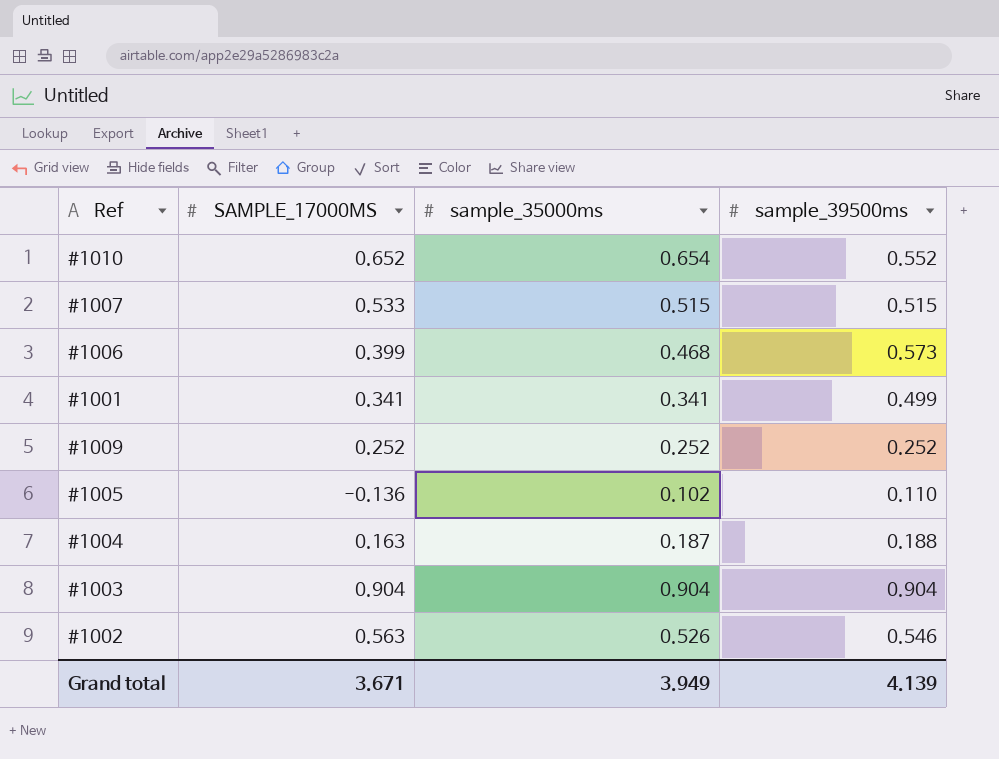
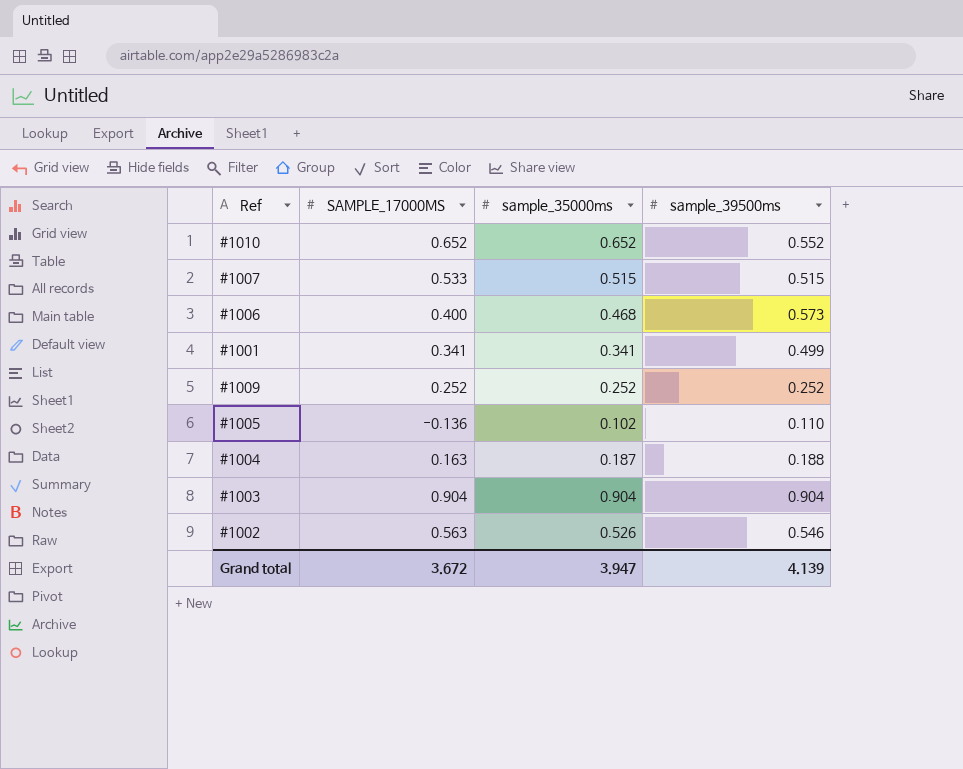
#1010 | sample_35000ms: 0.654 -> 0.652
#1006 | SAMPLE_17000MS: 0.399 -> 0.400
Grand total | SAMPLE_17000MS: 3.671 -> 3.672
Grand total | sample_35000ms: 3.949 -> 3.947

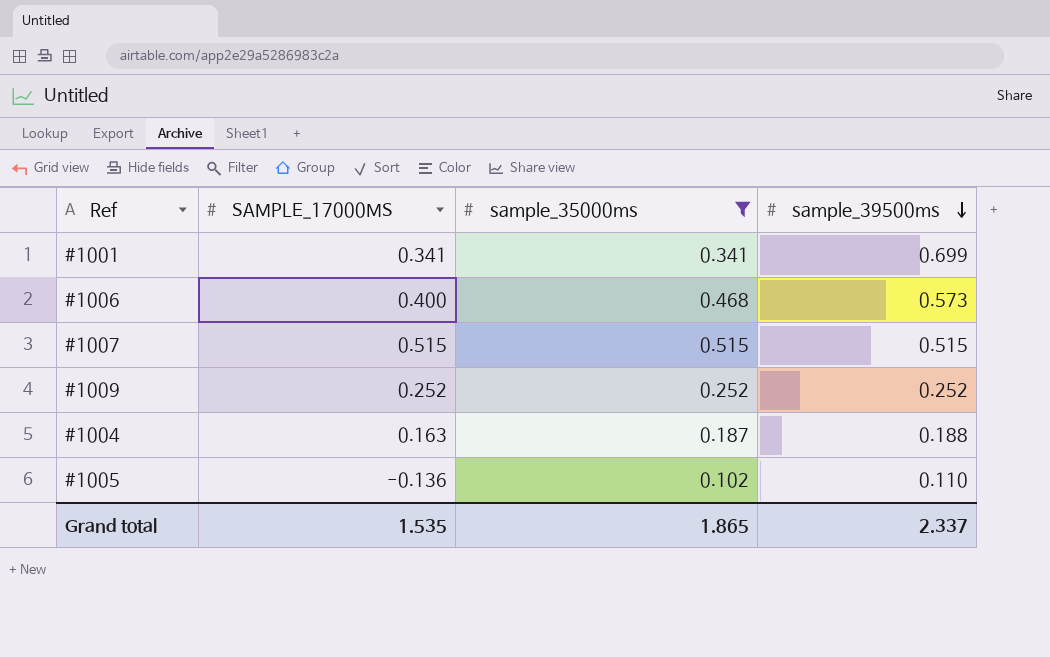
filter: none -> sample_35000ms <= 0.515
row order: none -> sample_39500ms descending
#1001 | sample_39500ms: 0.499 -> 0.699
#1007 | SAMPLE_17000MS: 0.533 -> 0.515
Grand total | SAMPLE_17000MS: 3.672 -> 1.535
Grand total | sample_35000ms: 3.947 -> 1.865
Grand total | sample_39500ms: 4.139 -> 2.337

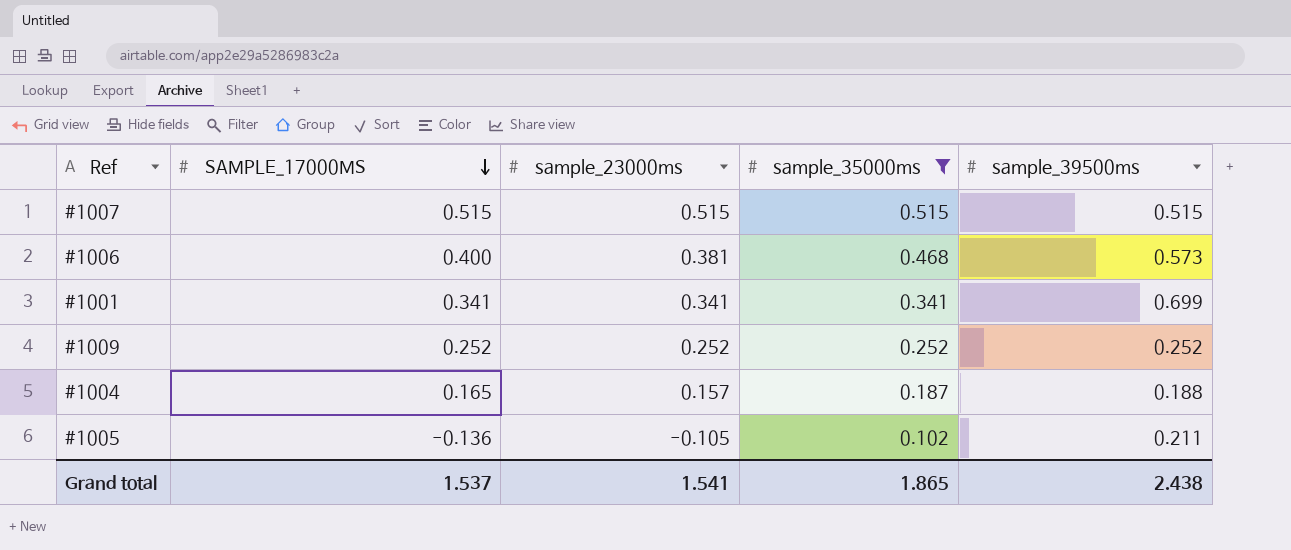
row order: sample_39500ms descending -> SAMPLE_17000MS descending
column sample_23000ms | position: none -> 3
#1004 | SAMPLE_17000MS: 0.163 -> 0.165
#1005 | sample_39500ms: 0.110 -> 0.211
Grand total | SAMPLE_17000MS: 1.535 -> 1.537
Grand total | sample_39500ms: 2.337 -> 2.438

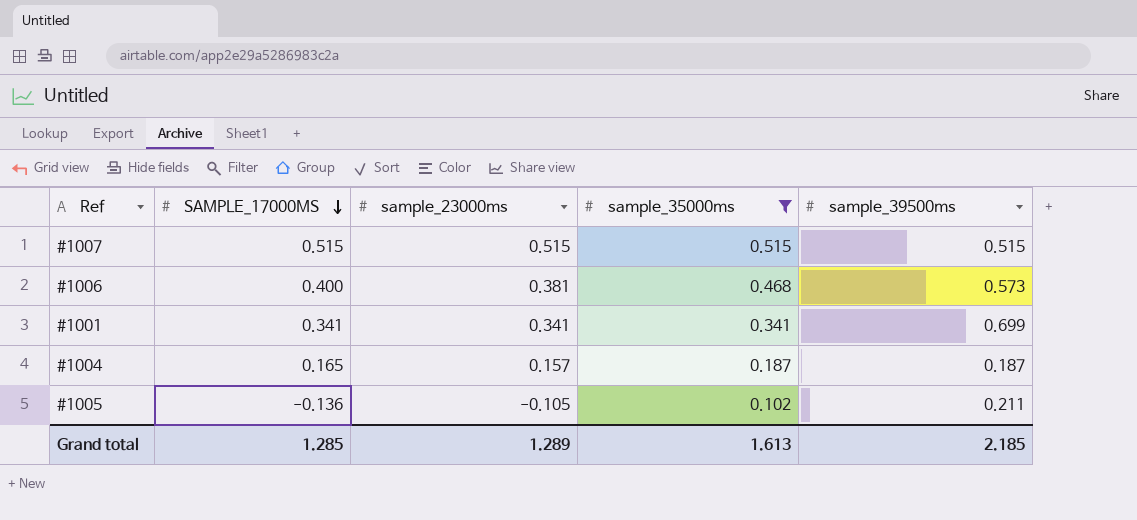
row #1009: 0.252 | 0.252 | 0.252 | 0.252 -> none
#1004 | sample_39500ms: 0.188 -> 0.187
Grand total | SAMPLE_17000MS: 1.537 -> 1.285
Grand total | sample_23000ms: 1.541 -> 1.289
Grand total | sample_35000ms: 1.865 -> 1.613
Grand total | sample_39500ms: 2.438 -> 2.185

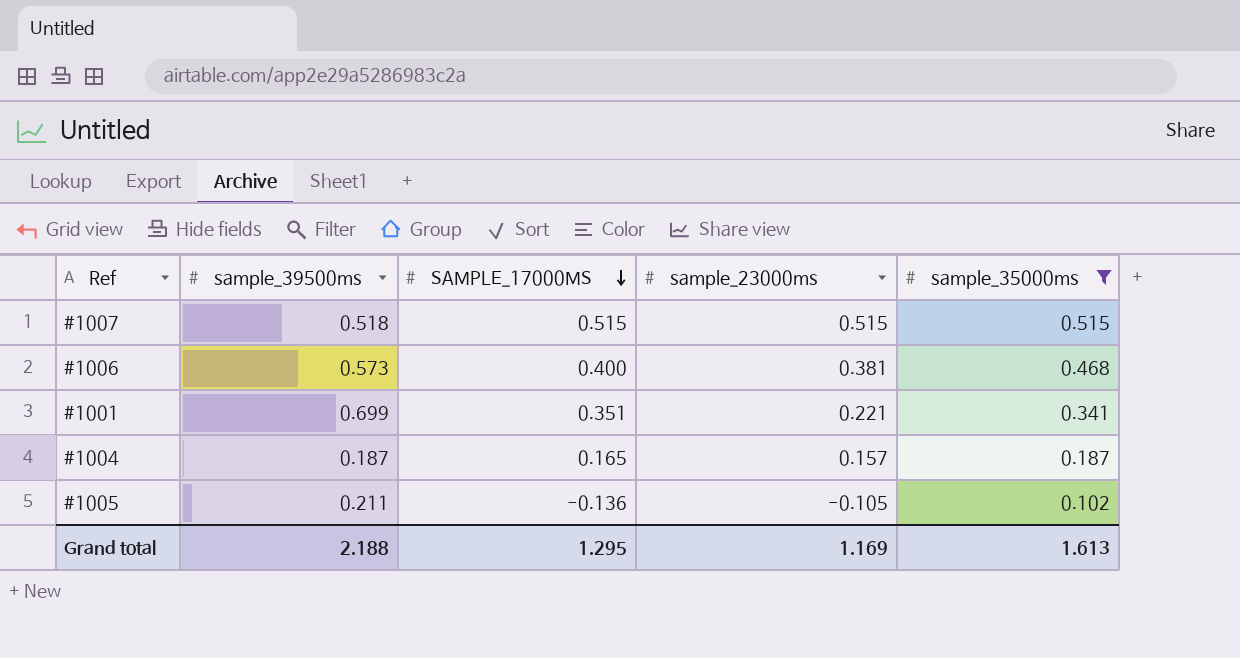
column sample_39500ms | position: 5 -> 2
#1007 | sample_39500ms: 0.515 -> 0.518
#1001 | SAMPLE_17000MS: 0.341 -> 0.351
#1001 | sample_23000ms: 0.341 -> 0.221
Grand total | sample_39500ms: 2.185 -> 2.188
Grand total | SAMPLE_17000MS: 1.285 -> 1.295
Grand total | sample_23000ms: 1.289 -> 1.169

